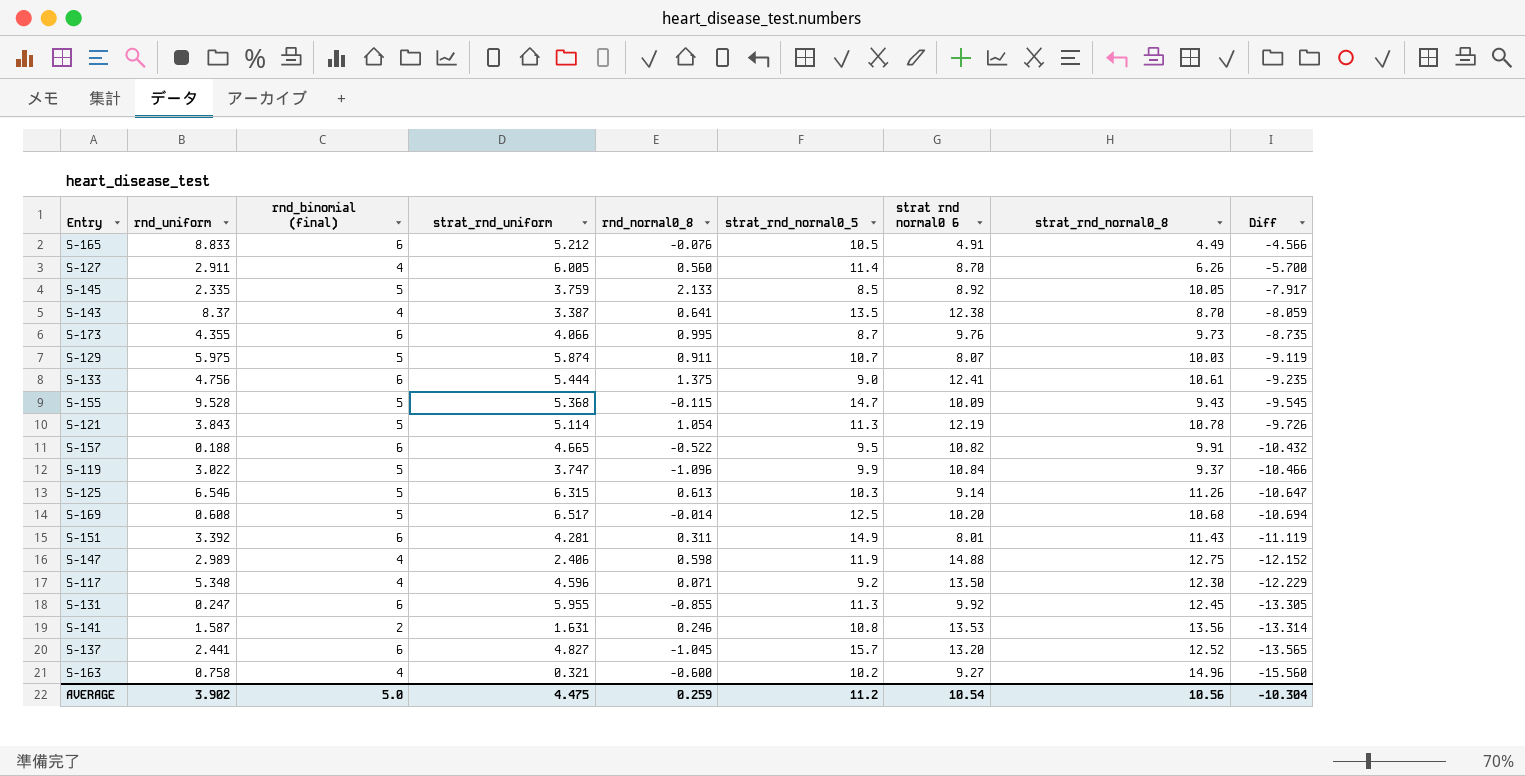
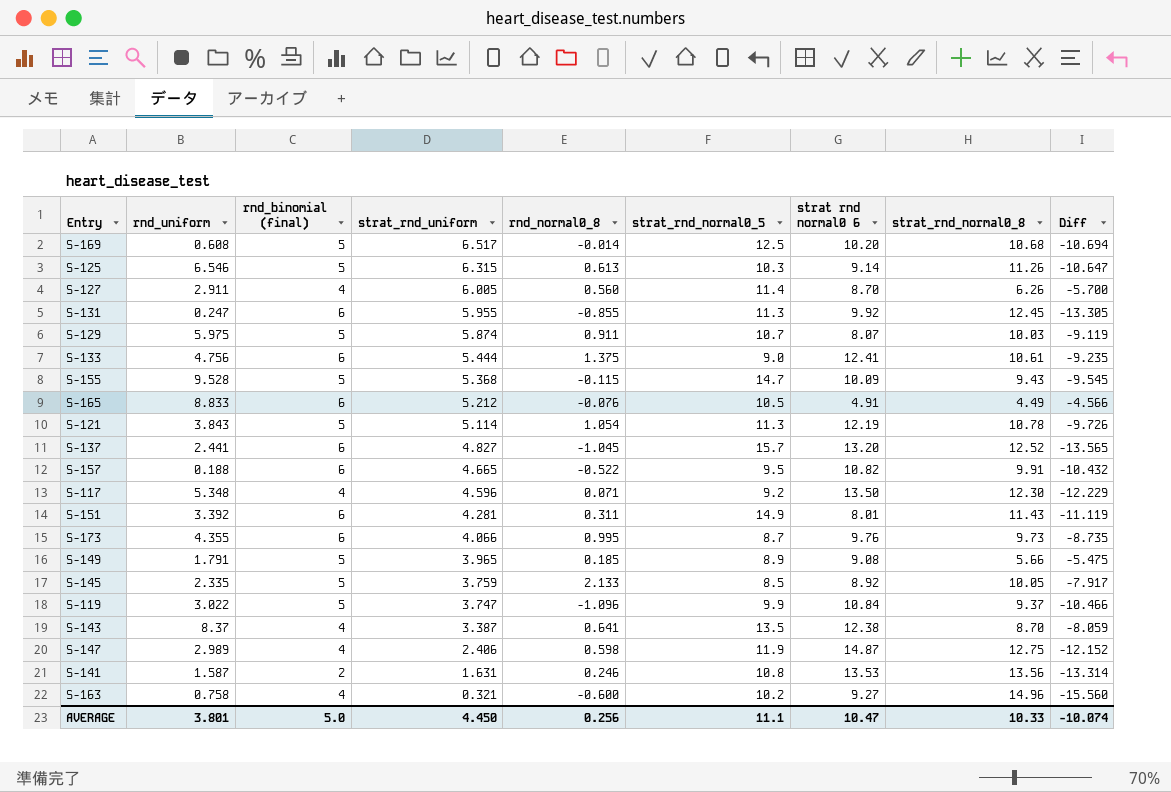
row order: Diff descending -> strat_rnd_uniform descending
row S-149: none -> 1.791 | 5 | 3.965 | 0.185 | 8.9 | 9.08 | 5.66 | -5.475
S-147 | strat rnd normal0 6: 14.88 -> 14.87
AVERAGE | rnd_uniform: 3.902 -> 3.801
AVERAGE | strat_rnd_uniform: 4.475 -> 4.450
AVERAGE | rnd_normal0_8: 0.259 -> 0.256
AVERAGE | strat_rnd_normal0_5: 11.2 -> 11.1
AVERAGE | strat rnd normal0 6: 10.54 -> 10.47
AVERAGE | strat_rnd_normal0_8: 10.56 -> 10.33
AVERAGE | Diff: -10.304 -> -10.074

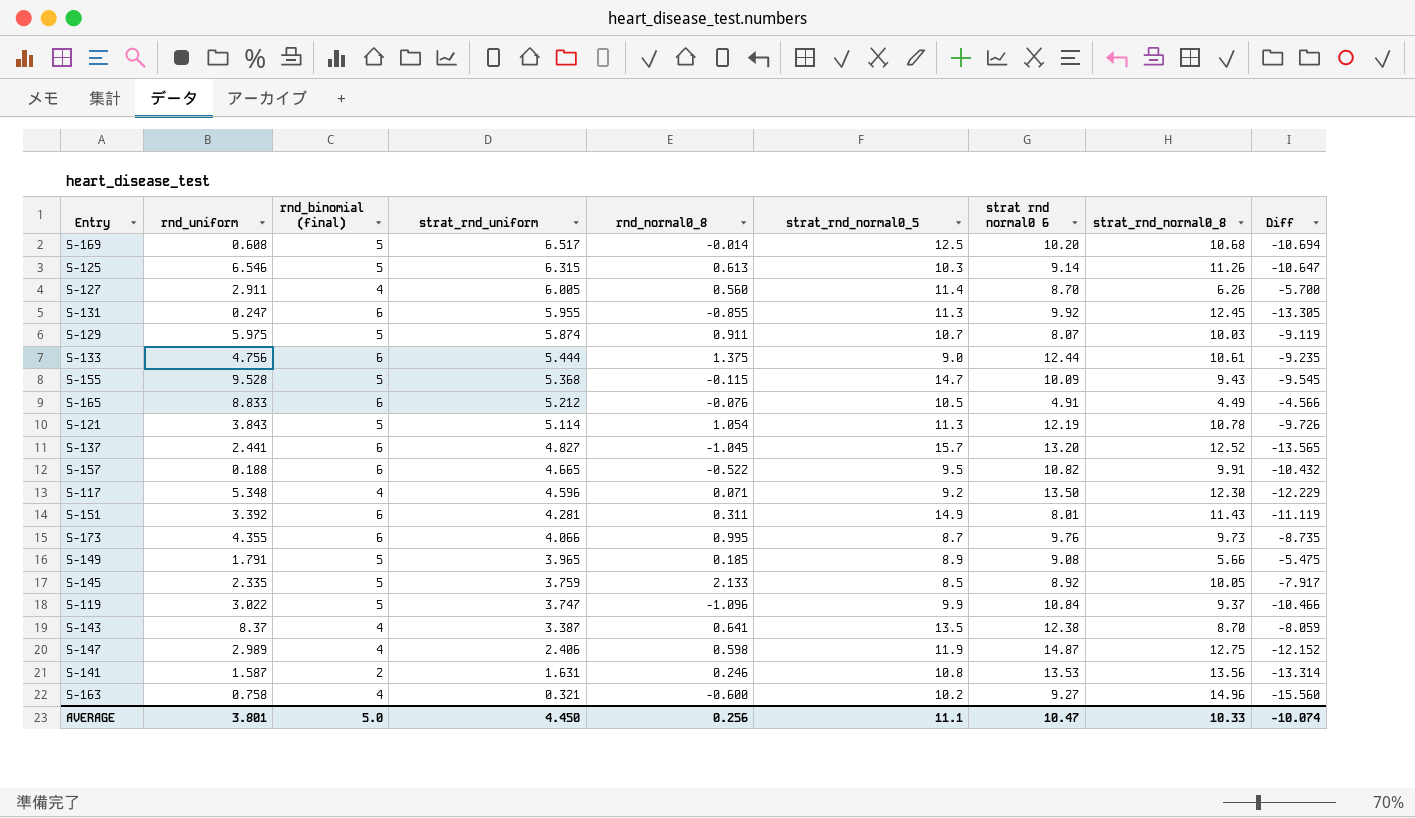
S-133 | strat rnd normal0 6: 12.41 -> 12.44

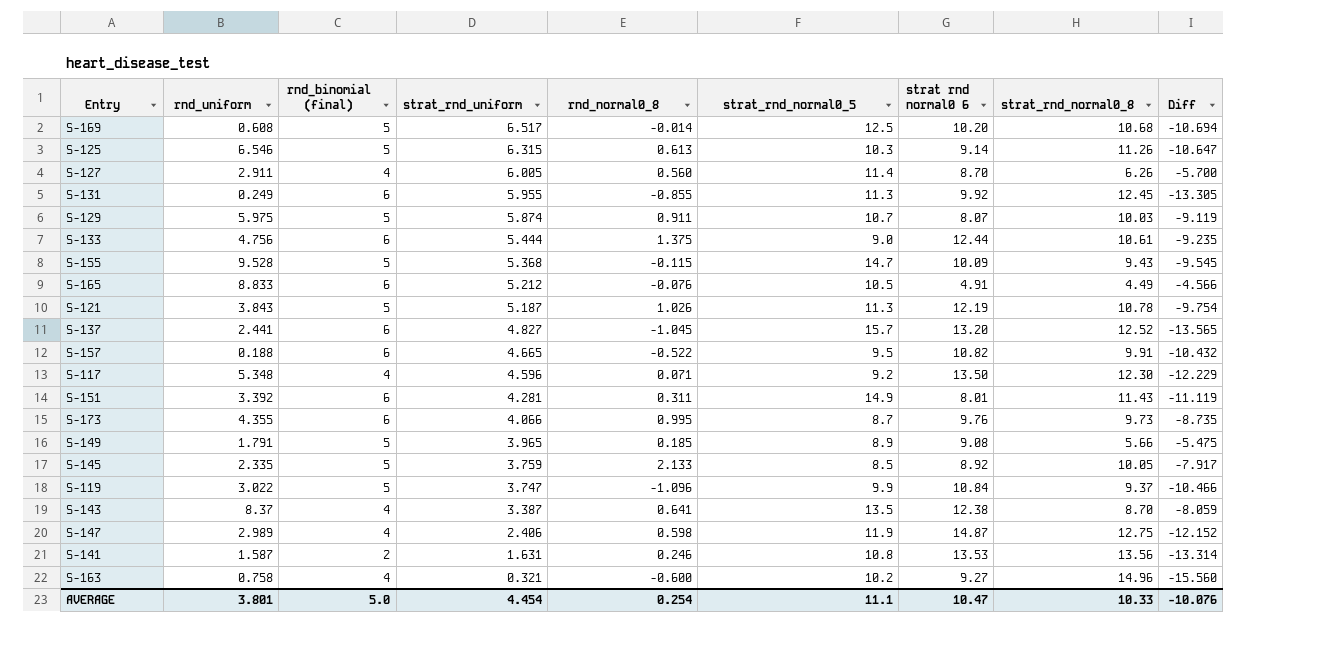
S-131 | rnd_uniform: 0.247 -> 0.249
S-121 | strat_rnd_uniform: 5.114 -> 5.187
S-121 | rnd_normal0_8: 1.054 -> 1.026
S-121 | Diff: -9.726 -> -9.754
AVERAGE | strat_rnd_uniform: 4.450 -> 4.454
AVERAGE | rnd_normal0_8: 0.256 -> 0.254
AVERAGE | Diff: -10.074 -> -10.076

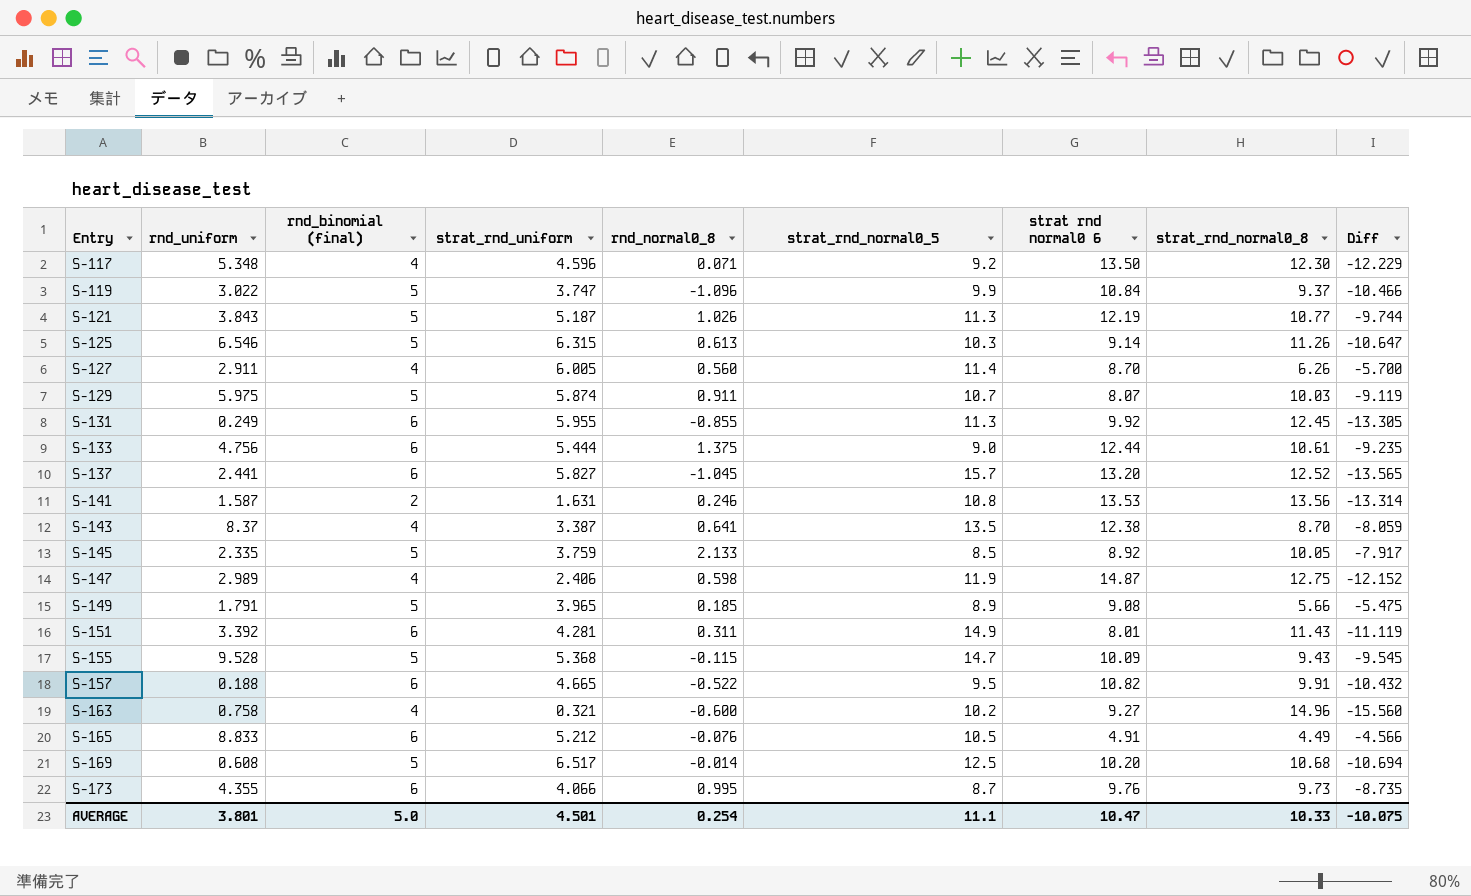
row order: strat_rnd_uniform descending -> Entry ascending
S-121 | strat_rnd_normal0_8: 10.78 -> 10.77
S-121 | Diff: -9.754 -> -9.744
S-137 | strat_rnd_uniform: 4.827 -> 5.827
AVERAGE | strat_rnd_uniform: 4.454 -> 4.501
AVERAGE | Diff: -10.076 -> -10.075

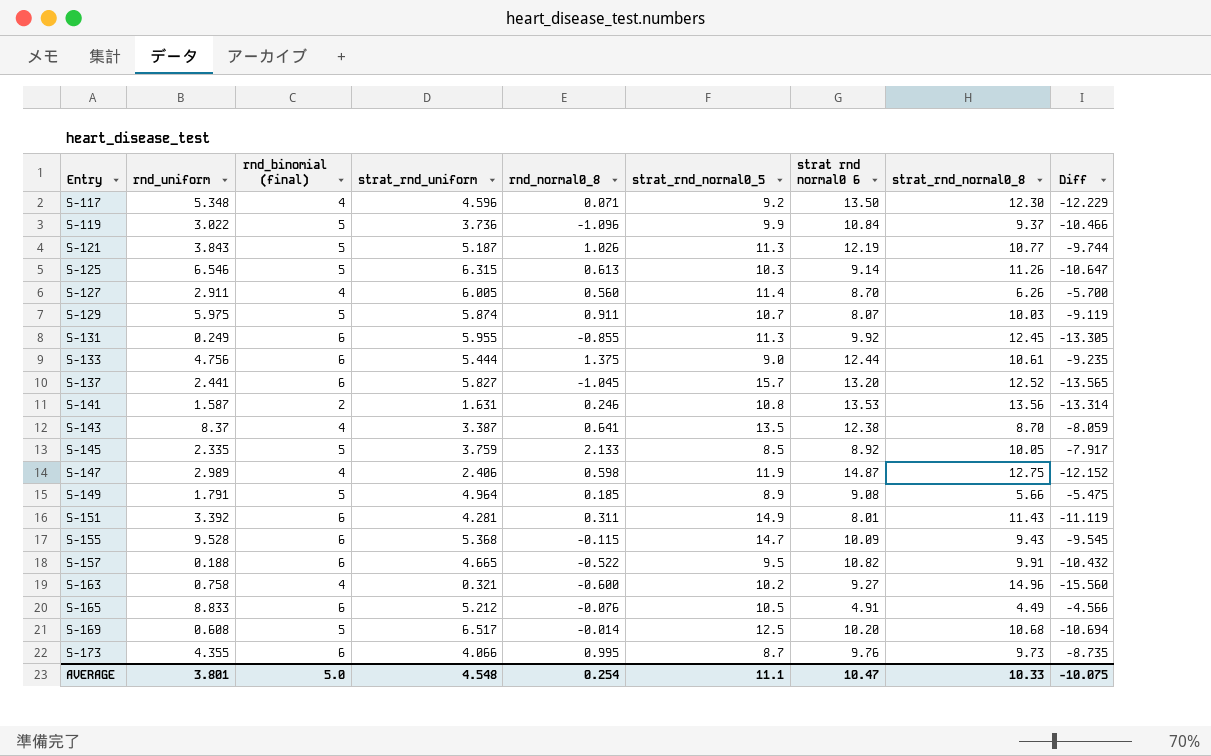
S-119 | strat_rnd_uniform: 3.747 -> 3.736
S-149 | strat_rnd_uniform: 3.965 -> 4.964
S-155 | rnd_binomial (final): 5 -> 6
AVERAGE | strat_rnd_uniform: 4.501 -> 4.548

